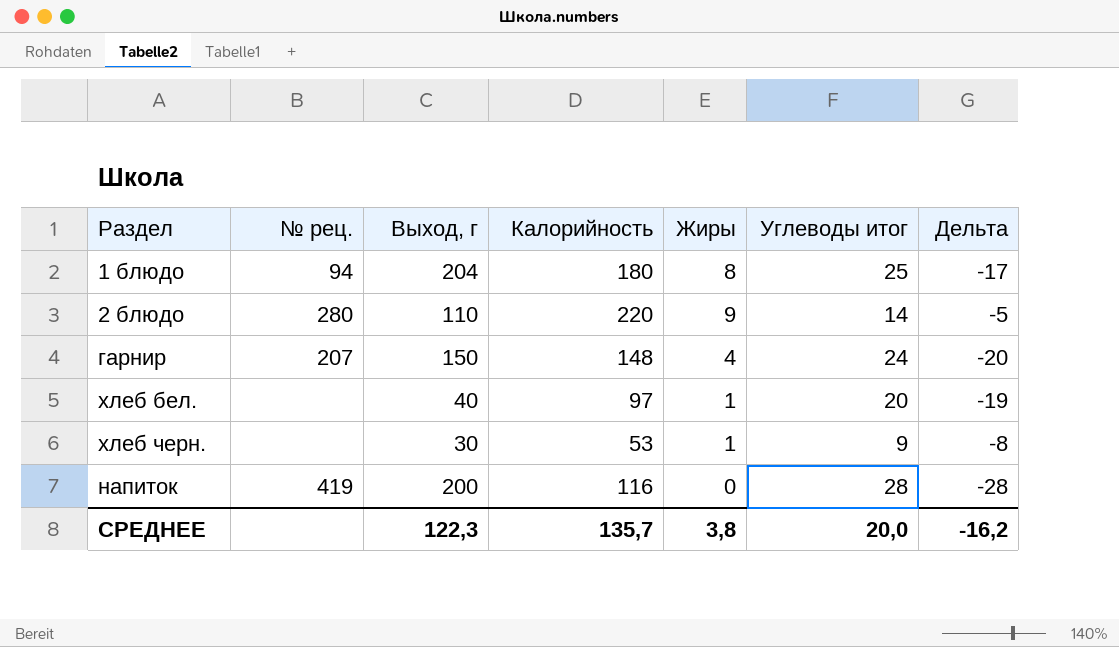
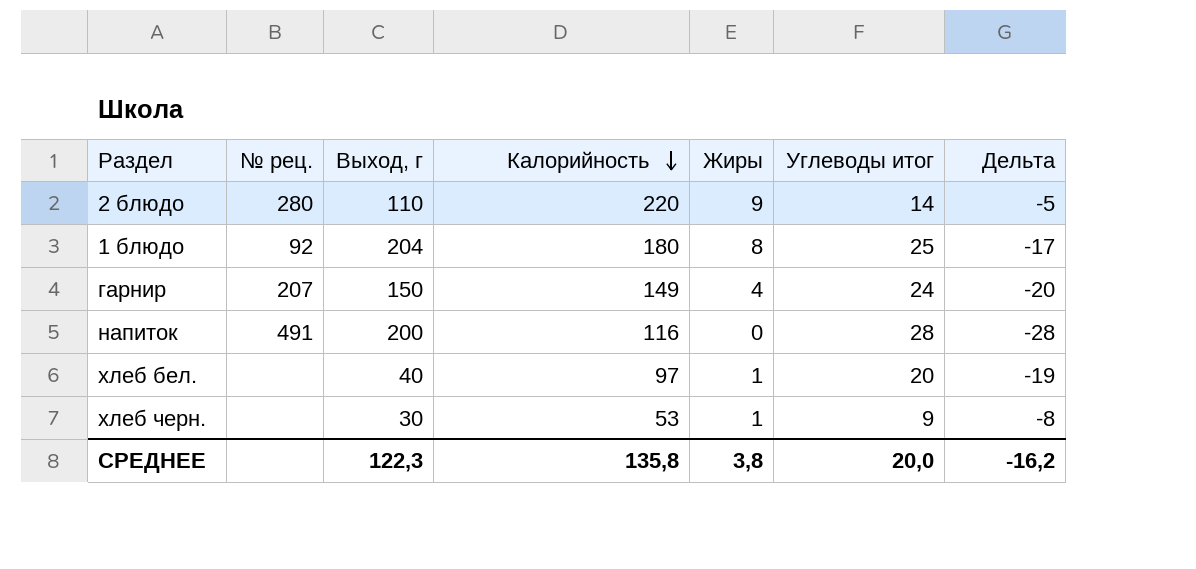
row order: none -> Калорийность descending
1 блюдо | № рец.: 94 -> 92
гарнир | Калорийность: 148 -> 149
напиток | № рец.: 419 -> 491
СРЕДНЕЕ | Калорийность: 135,7 -> 135,8

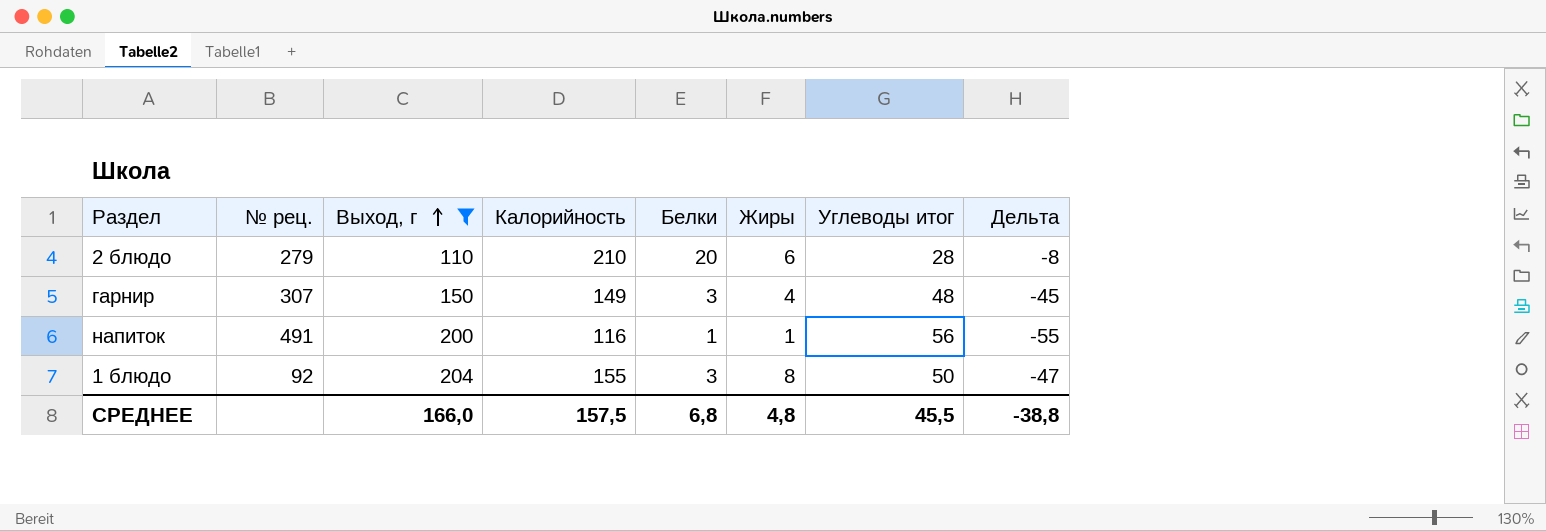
filter: none -> Выход, г >= 110
row order: Калорийность descending -> Выход, г ascending
column Белки | position: none -> 5
column Дельта | formula: [Жиры] - [Углеводы итог] -> [Белки] - [Углеводы итог]
2 блюдо | № рец.: 280 -> 279
2 блюдо | Калорийность: 220 -> 210
2 блюдо | Жиры: 9 -> 6
2 блюдо | Углеводы итог: 14 -> 28
гарнир | № рец.: 207 -> 307
гарнир | Углеводы итог: 24 -> 48
напиток | Жиры: 0 -> 1
напиток | Углеводы итог: 28 -> 56
1 блюдо | Калорийность: 180 -> 155
1 блюдо | Углеводы итог: 25 -> 50
СРЕДНЕЕ | Выход, г: 122,3 -> 166,0
СРЕДНЕЕ | Калорийность: 135,8 -> 157,5
СРЕДНЕЕ | Жиры: 3,8 -> 4,8
СРЕДНЕЕ | Углеводы итог: 20,0 -> 45,5
СРЕДНЕЕ | Дельта: -16,2 -> -38,8

